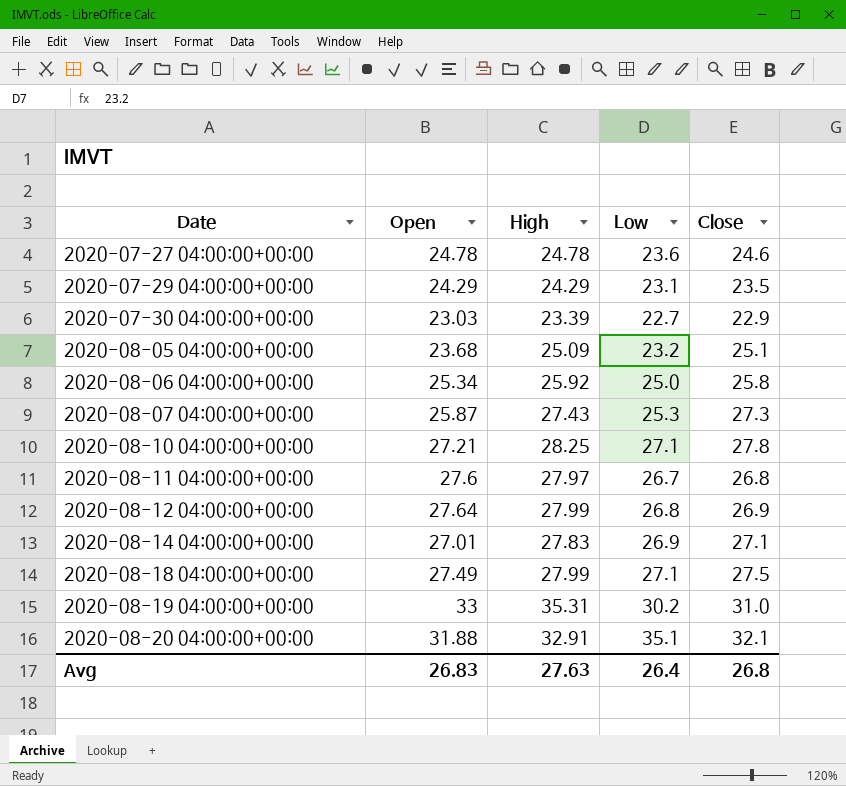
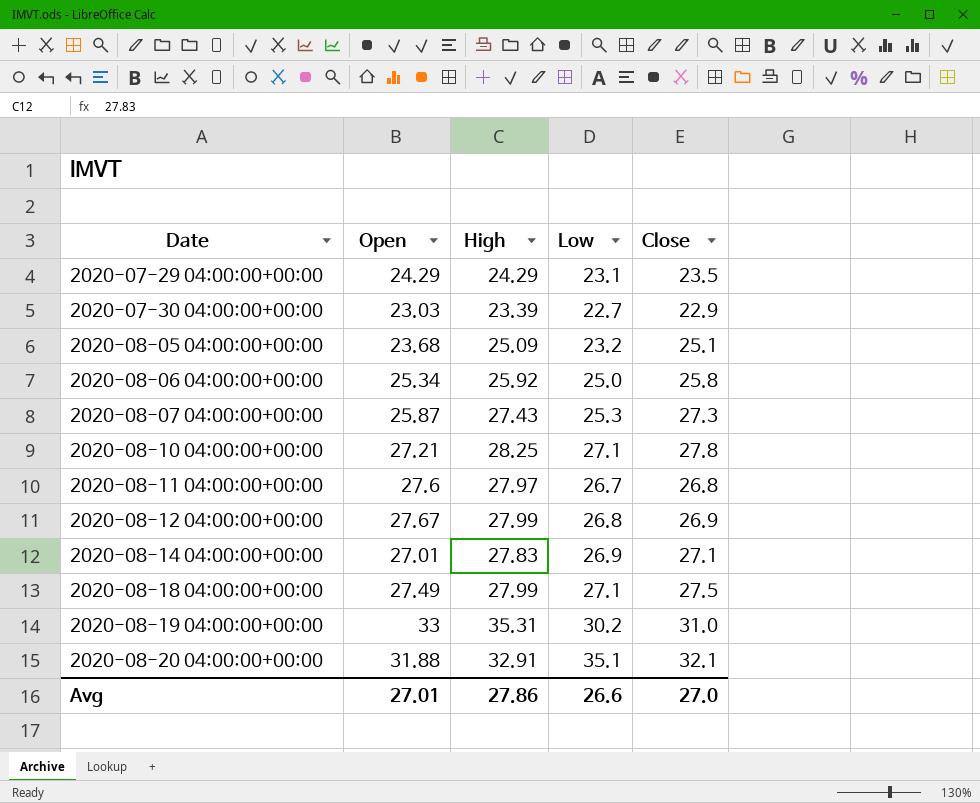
row 2020-07-27 04:00:00+00:00: 24.78 | 24.78 | 23.6 | 24.6 -> none
2020-08-12 04:00:00+00:00 | Open: 27.64 -> 27.67
Avg | Open: 26.83 -> 27.01
Avg | High: 27.63 -> 27.86
Avg | Low: 26.4 -> 26.6
Avg | Close: 26.8 -> 27.0

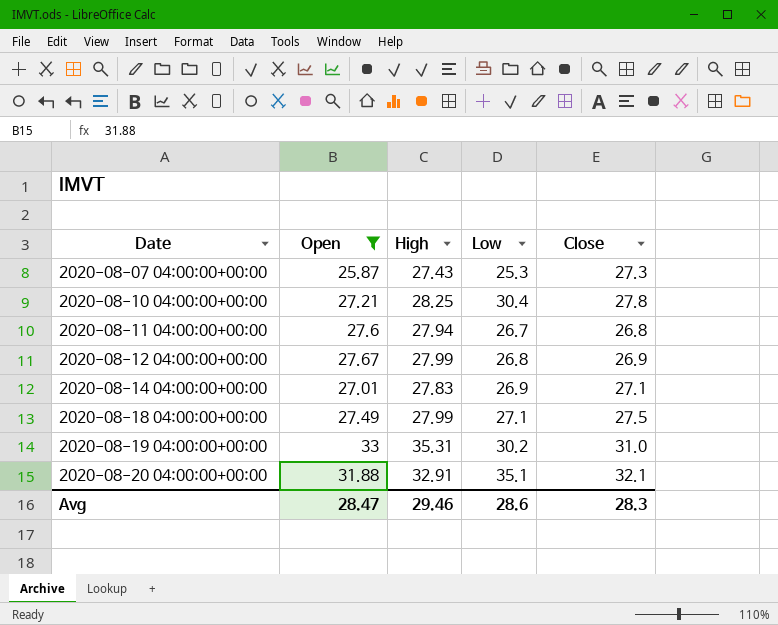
filter: none -> Open >= 25.87
2020-08-10 04:00:00+00:00 | Low: 27.1 -> 30.4
2020-08-11 04:00:00+00:00 | High: 27.97 -> 27.94
Avg | Open: 27.01 -> 28.47
Avg | High: 27.86 -> 29.46
Avg | Low: 26.6 -> 28.6
Avg | Close: 27.0 -> 28.3

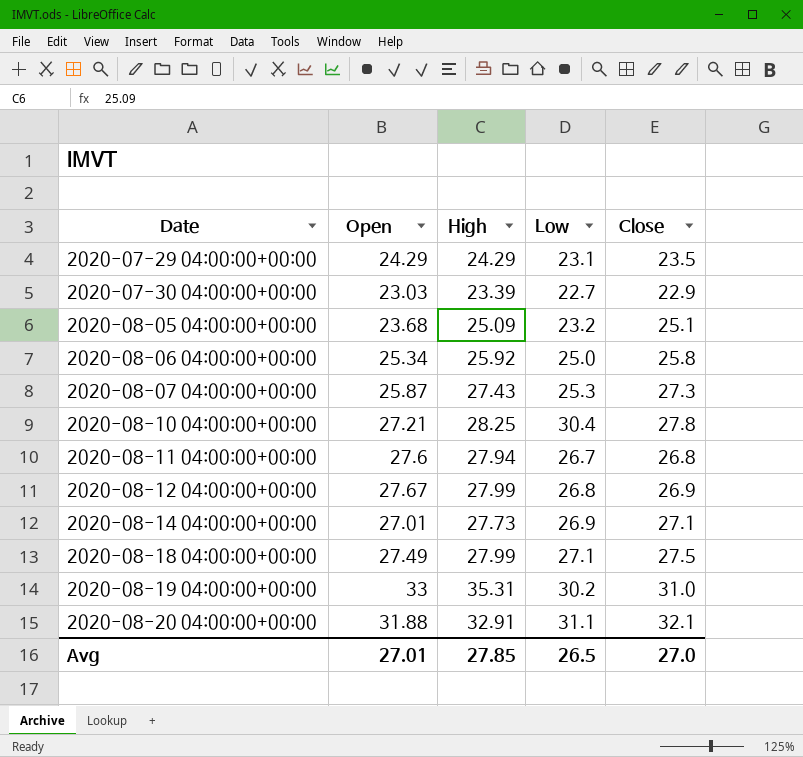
filter: Open >= 25.87 -> none
2020-08-14 04:00:00+00:00 | High: 27.83 -> 27.73
2020-08-20 04:00:00+00:00 | Low: 35.1 -> 31.1
Avg | Open: 28.47 -> 27.01
Avg | High: 29.46 -> 27.85
Avg | Low: 28.6 -> 26.5
Avg | Close: 28.3 -> 27.0

